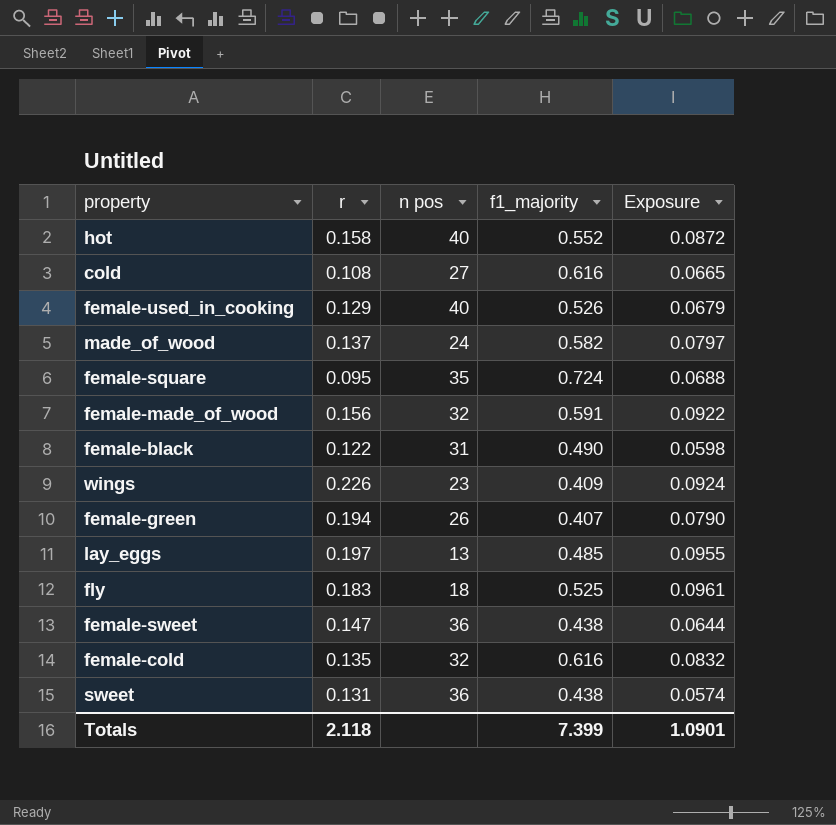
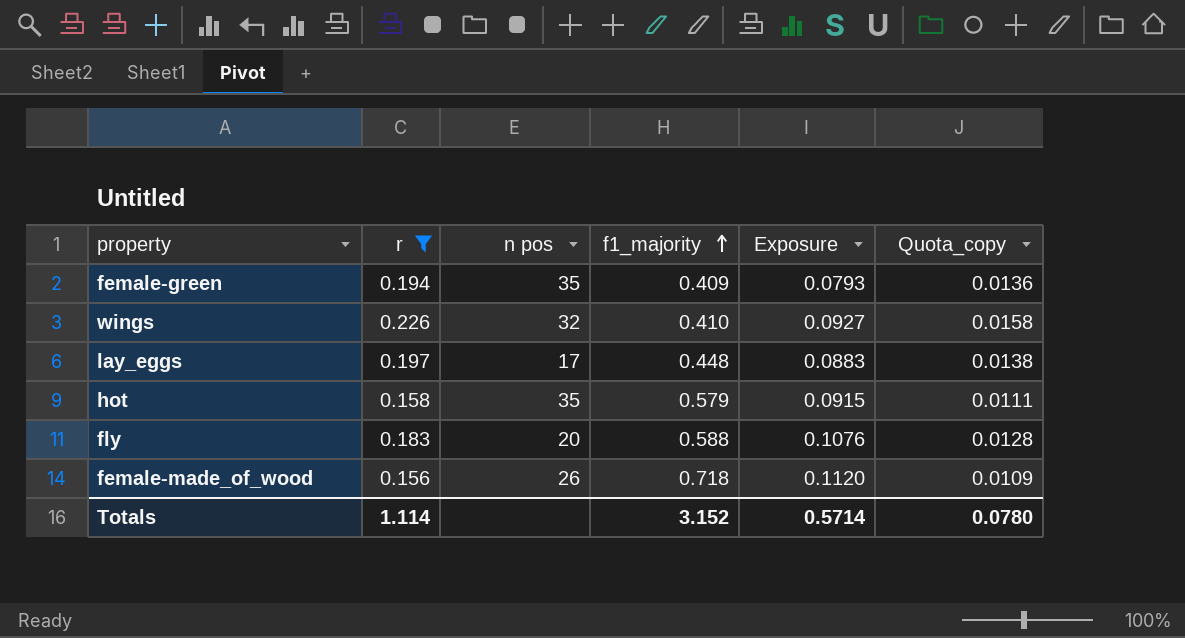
filter: none -> r >= 0.156
row order: none -> f1_majority ascending
column Quota_copy | formula: none -> [r] * 0.07
female-green | n pos: 26 -> 35
female-green | f1_majority: 0.407 -> 0.409
female-green | Exposure: 0.0790 -> 0.0793
wings | n pos: 23 -> 32
wings | f1_majority: 0.409 -> 0.410
wings | Exposure: 0.0924 -> 0.0927
lay_eggs | n pos: 13 -> 17
lay_eggs | f1_majority: 0.485 -> 0.448
lay_eggs | Exposure: 0.0955 -> 0.0883
hot | n pos: 40 -> 35
hot | f1_majority: 0.552 -> 0.579
hot | Exposure: 0.0872 -> 0.0915
fly | n pos: 18 -> 20
fly | f1_majority: 0.525 -> 0.588
fly | Exposure: 0.0961 -> 0.1076
female-made_of_wood | n pos: 32 -> 26
female-made_of_wood | f1_majority: 0.591 -> 0.718
female-made_of_wood | Exposure: 0.0922 -> 0.1120
Totals | r: 2.118 -> 1.114
Totals | f1_majority: 7.399 -> 3.152
Totals | Exposure: 1.0901 -> 0.5714

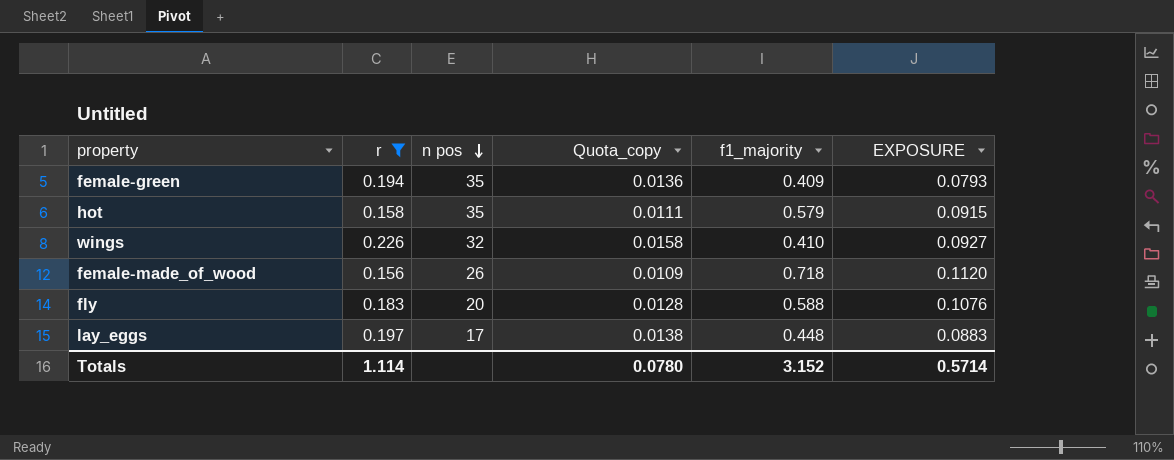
row order: f1_majority ascending -> n pos descending
column Quota_copy | position: 6 -> 4
column name: Exposure -> EXPOSURE

